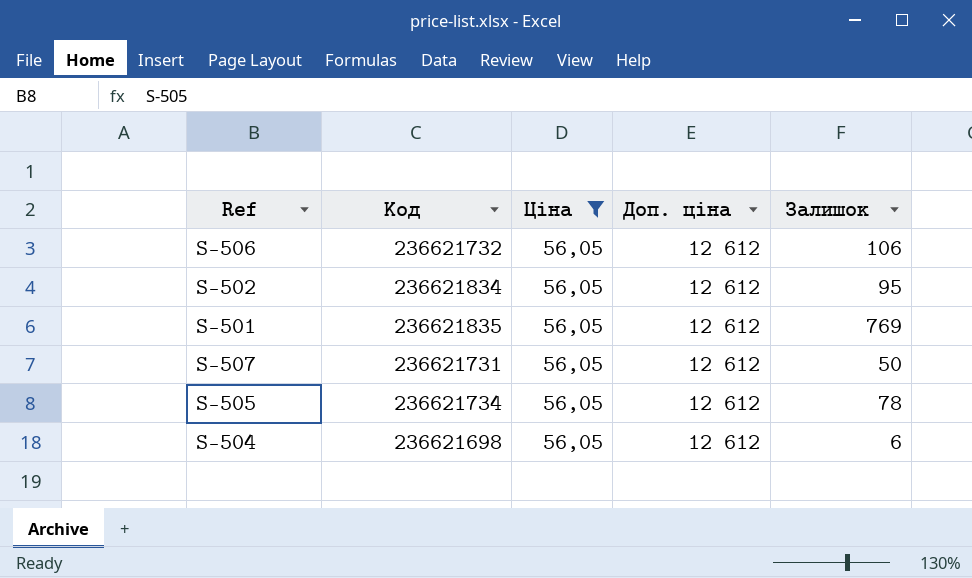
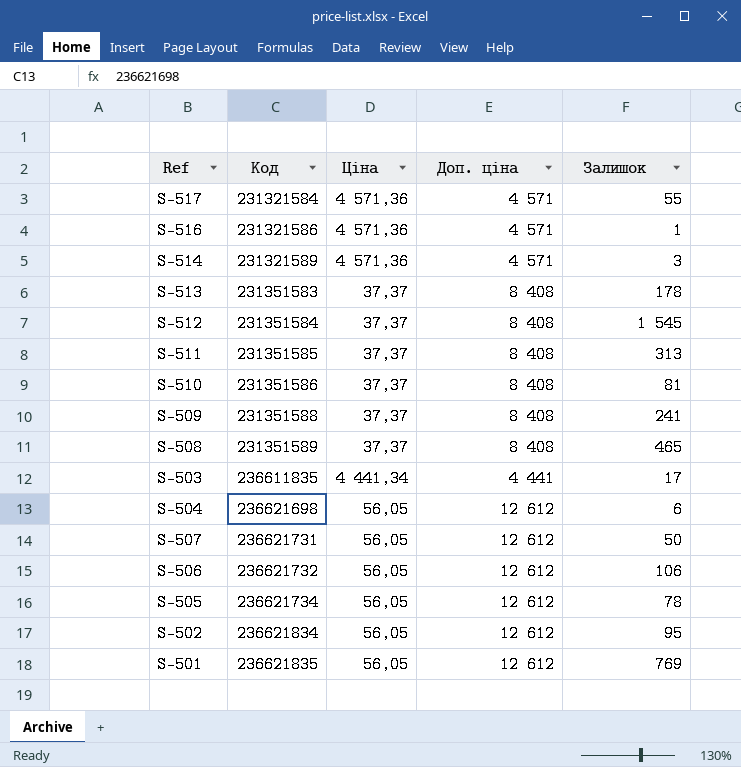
filter: Ціна = 56,05 -> none
row order: none -> Код ascending

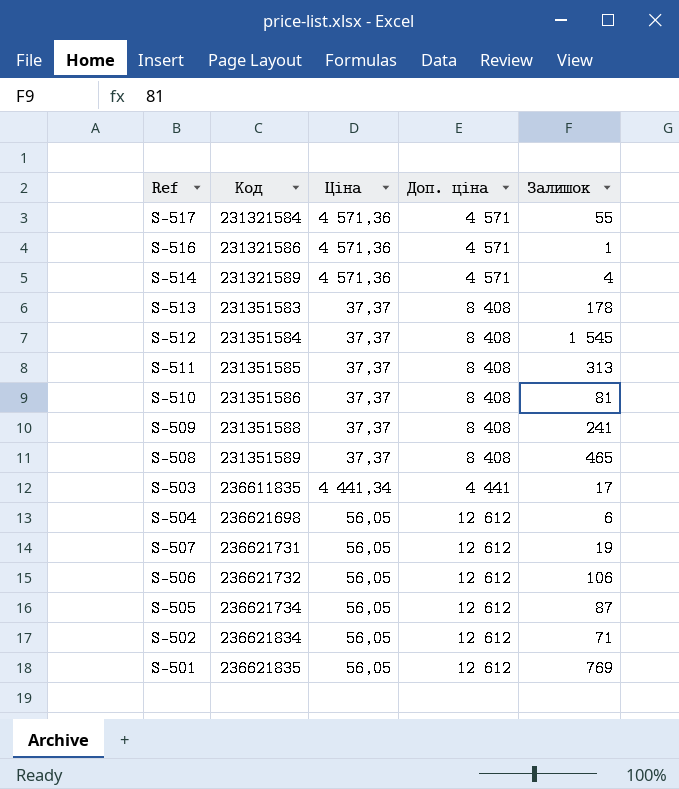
S-514 | Залишок: 3 -> 4
S-507 | Залишок: 50 -> 19
S-505 | Залишок: 78 -> 87
S-502 | Залишок: 95 -> 71

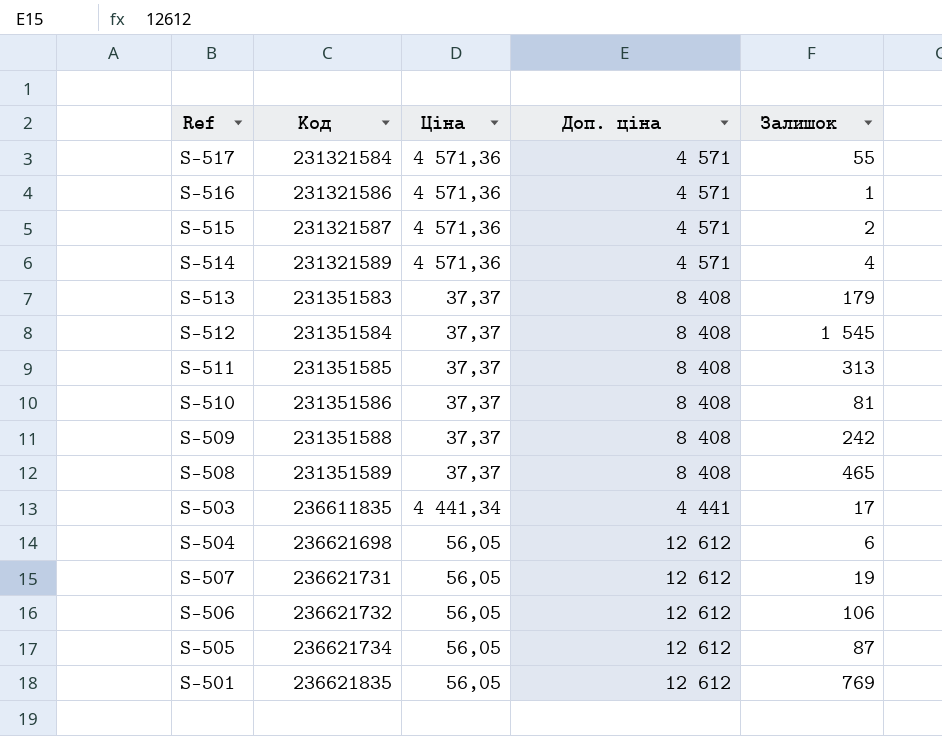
row S-502: 236621834 | 56,05 | 12 612 | 71 -> none
row S-515: none -> 231321587 | 4 571,36 | 4 571 | 2
S-513 | Залишок: 178 -> 179
S-509 | Залишок: 241 -> 242

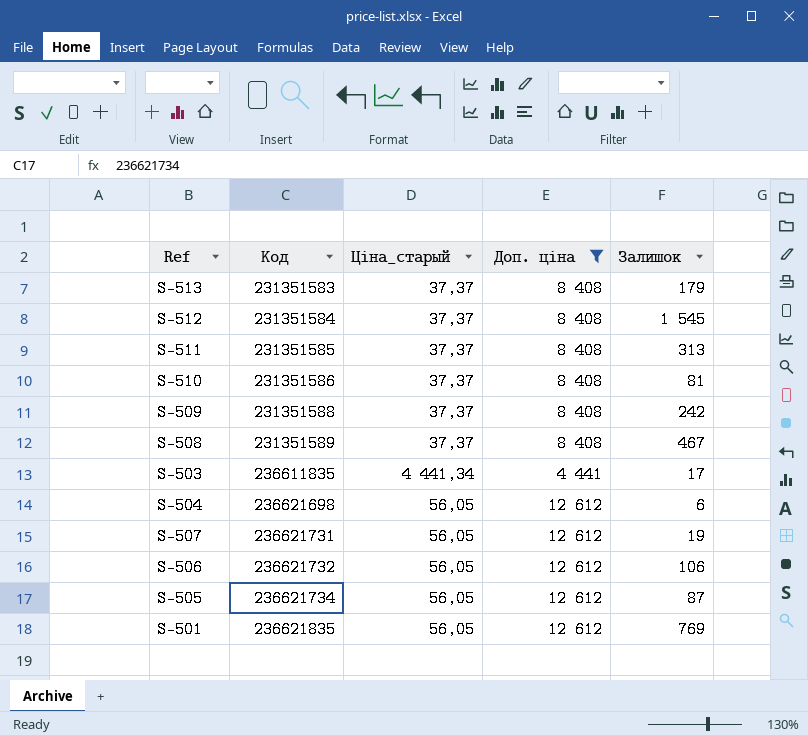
filter: none -> Доп. ціна != 4 571
column name: Ціна -> Ціна_старый
S-508 | Залишок: 465 -> 467

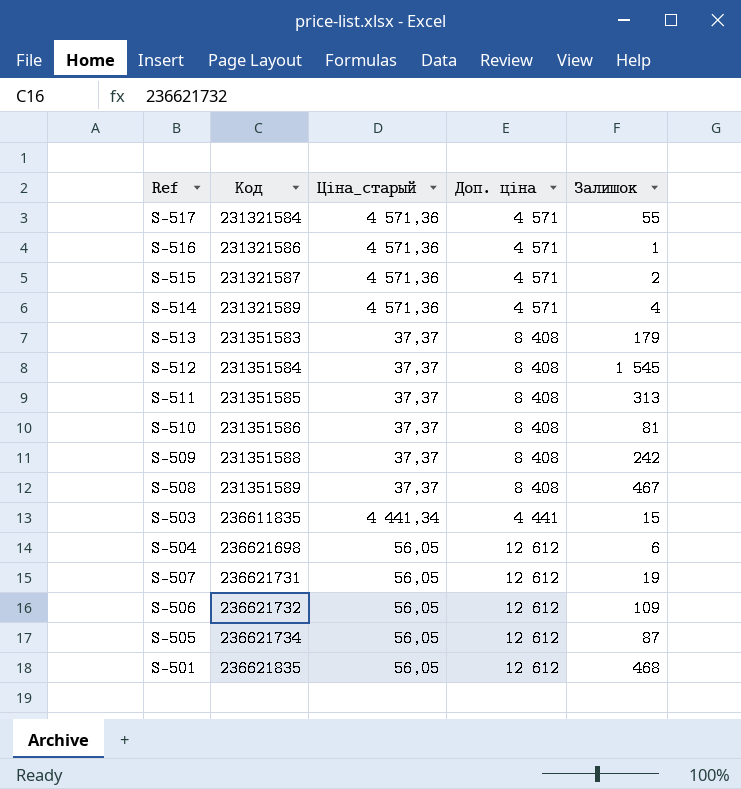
filter: Доп. ціна != 4 571 -> none
S-503 | Залишок: 17 -> 15
S-506 | Залишок: 106 -> 109
S-501 | Залишок: 769 -> 468

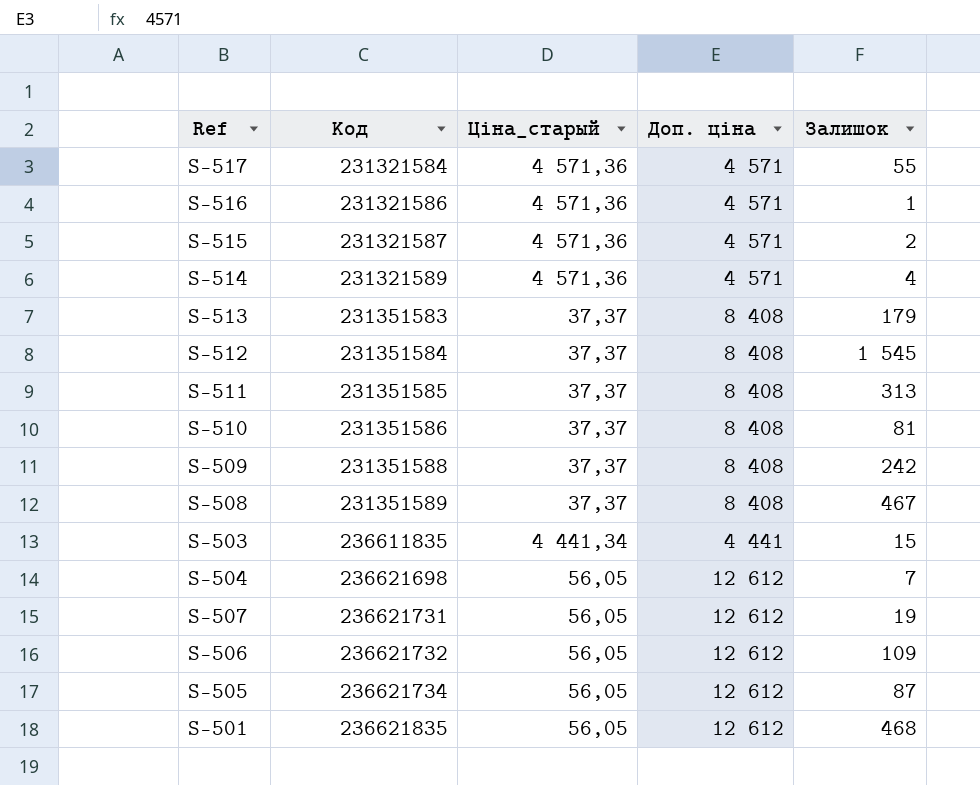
S-504 | Залишок: 6 -> 7

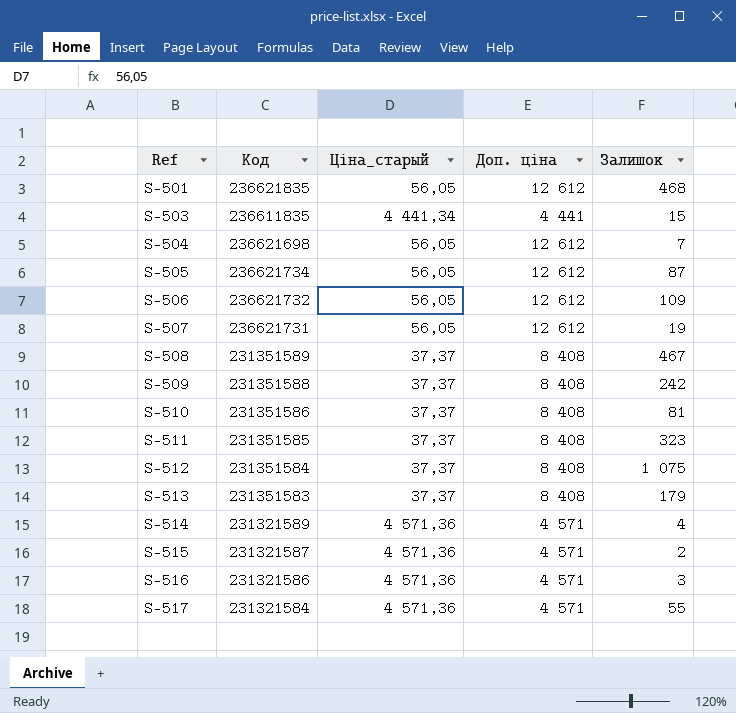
row order: Код ascending -> Ref ascending
S-511 | Залишок: 313 -> 323
S-512 | Залишок: 1 545 -> 1 075
S-516 | Залишок: 1 -> 3

